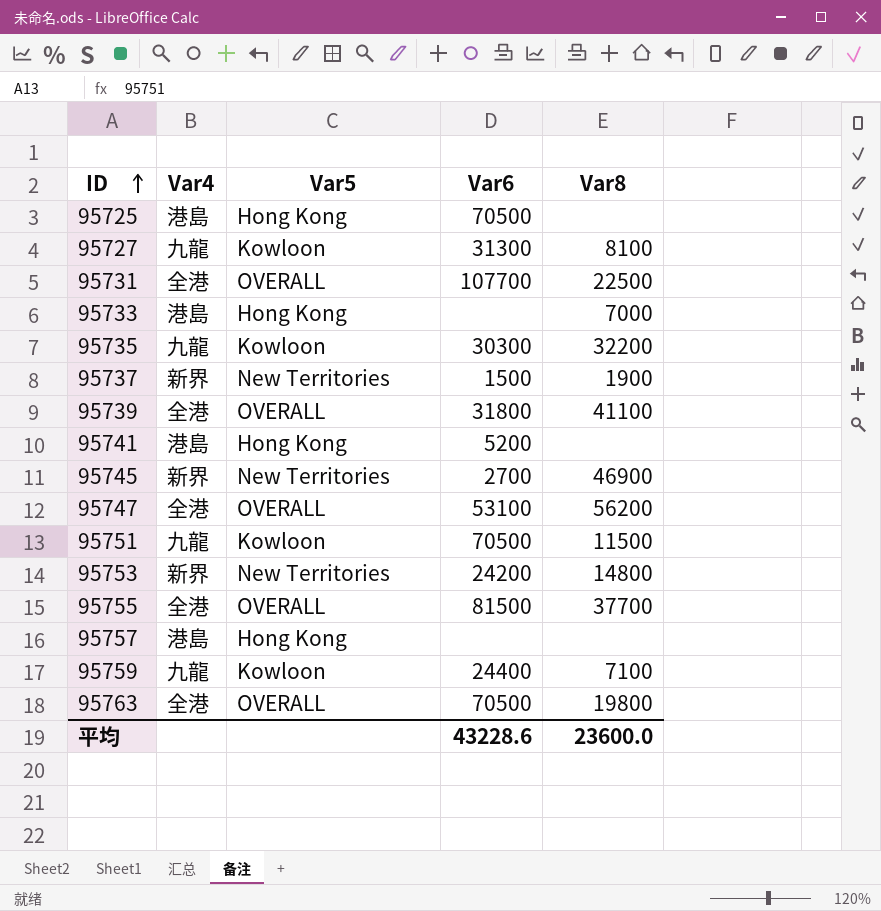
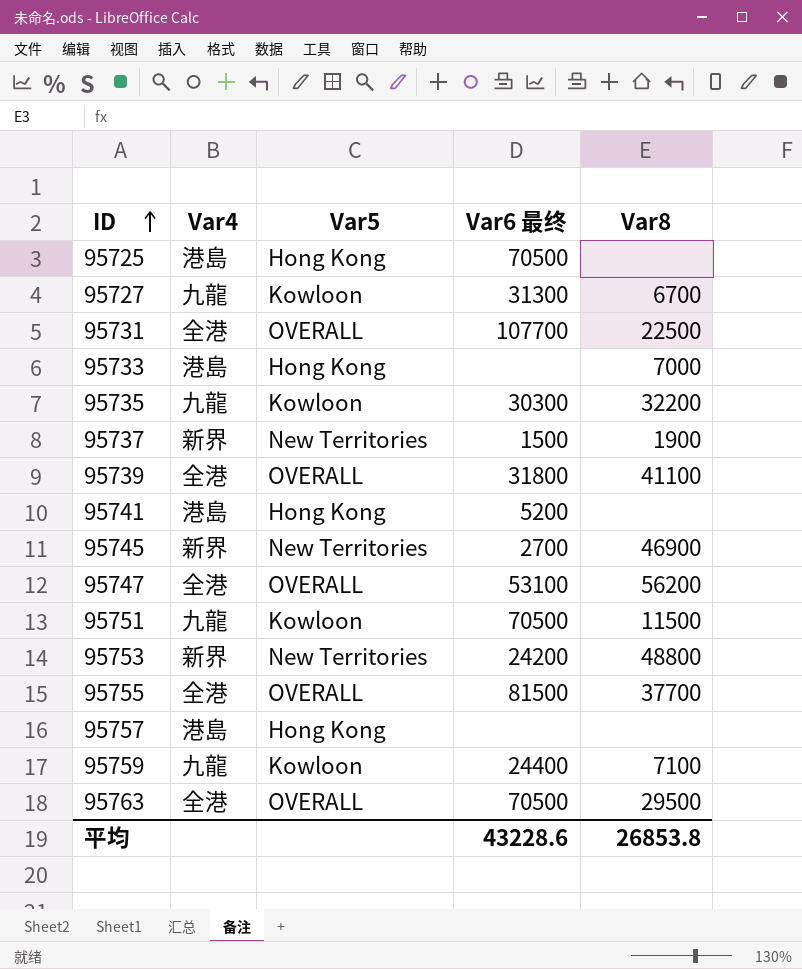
column name: Var6 -> Var6 最终
95727 | Var8: 8100 -> 6700
95753 | Var8: 14800 -> 48800
95763 | Var8: 19800 -> 29500
平均 | Var8: 23600.0 -> 26853.8

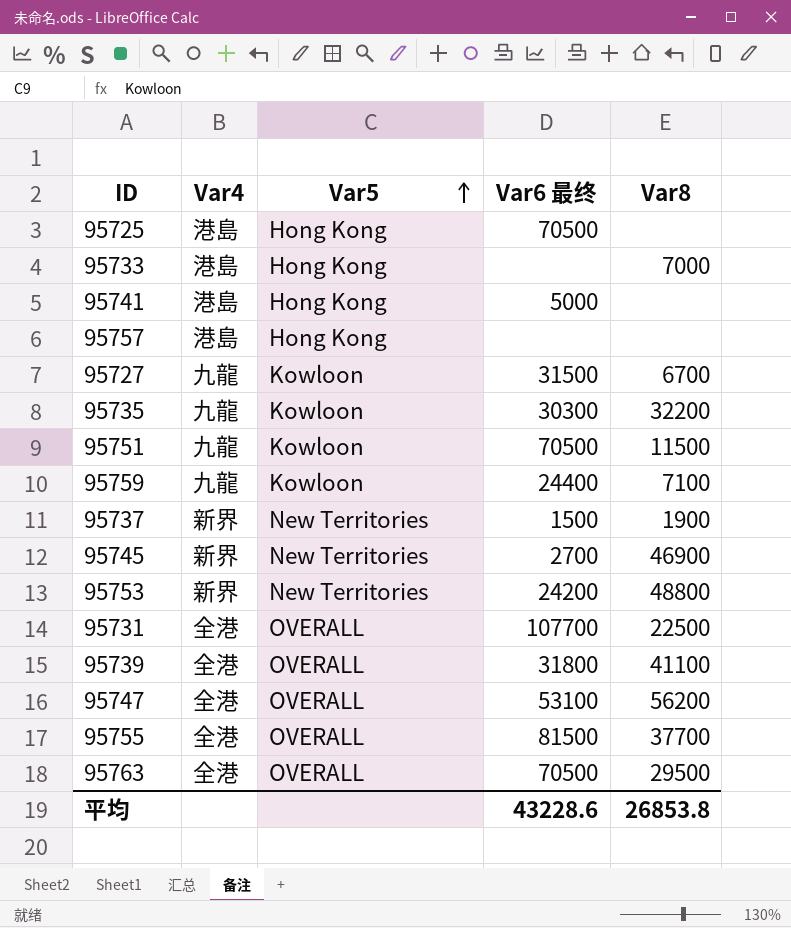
row order: ID ascending -> Var5 ascending
95741 | Var6 最终: 5200 -> 5000
95727 | Var6 最终: 31300 -> 31500

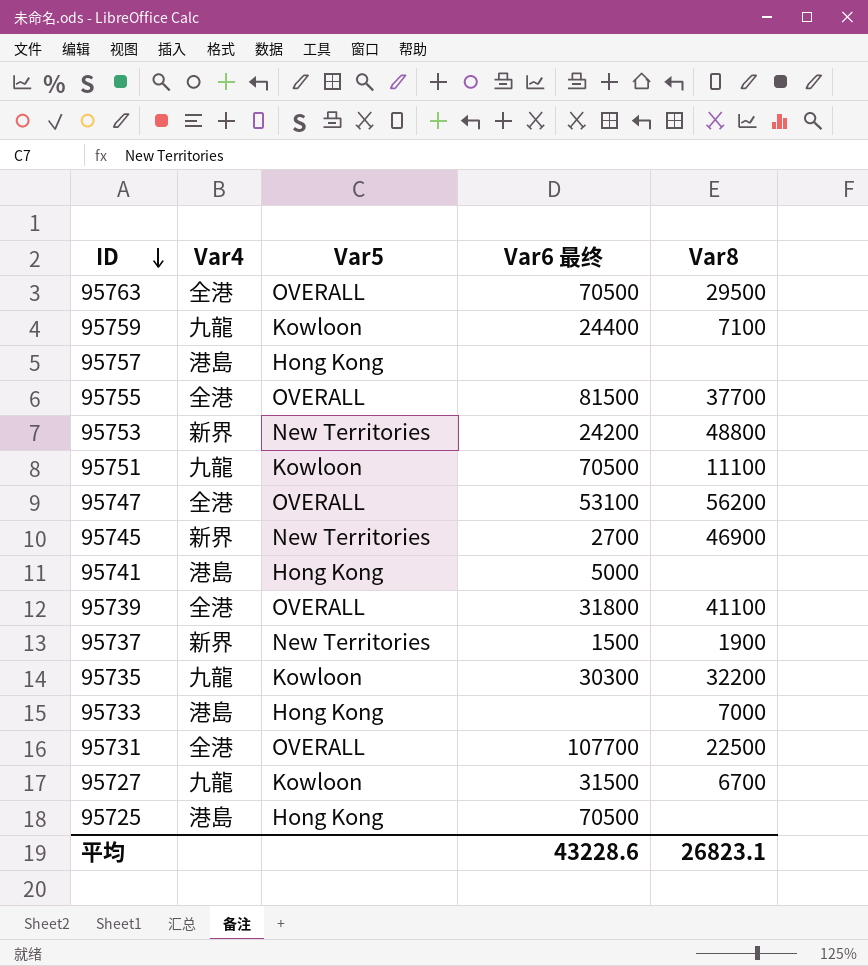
row order: Var5 ascending -> ID descending
95751 | Var8: 11500 -> 11100
平均 | Var8: 26853.8 -> 26823.1

